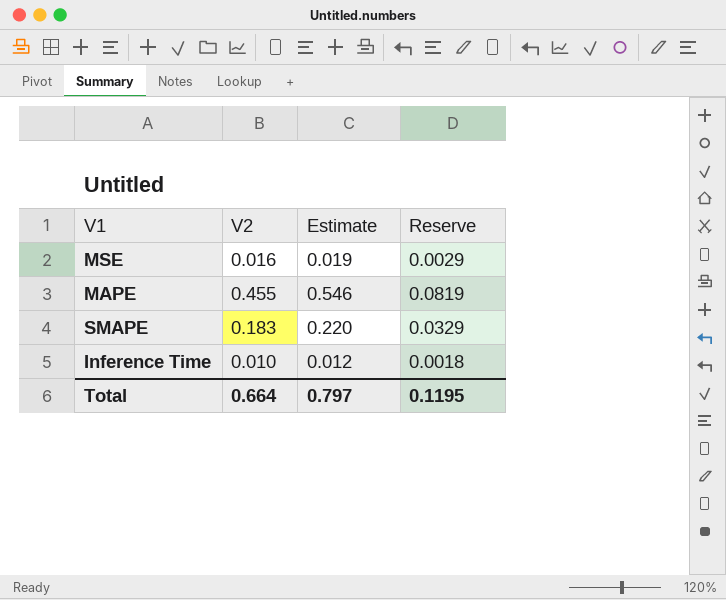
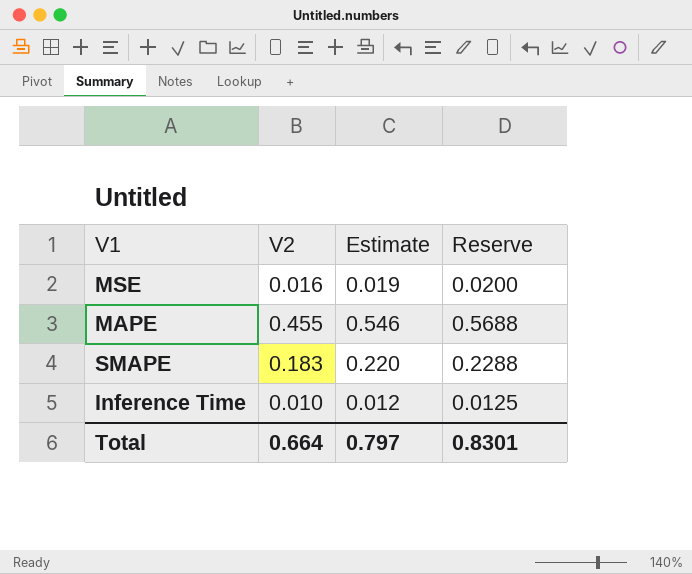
column Reserve | formula: [V2] * 0.18 -> [V2] * 1.25
Total | Reserve: 0.1195 -> 0.8301

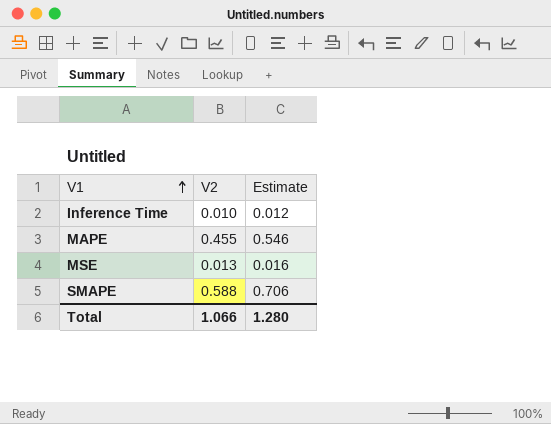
row order: none -> V1 ascending
column Reserve | formula: [V2] * 1.25 -> none
MSE | V2: 0.016 -> 0.013
MSE | Estimate: 0.019 -> 0.016
SMAPE | V2: 0.183 -> 0.588
SMAPE | Estimate: 0.220 -> 0.706
Total | V2: 0.664 -> 1.066
Total | Estimate: 0.797 -> 1.280

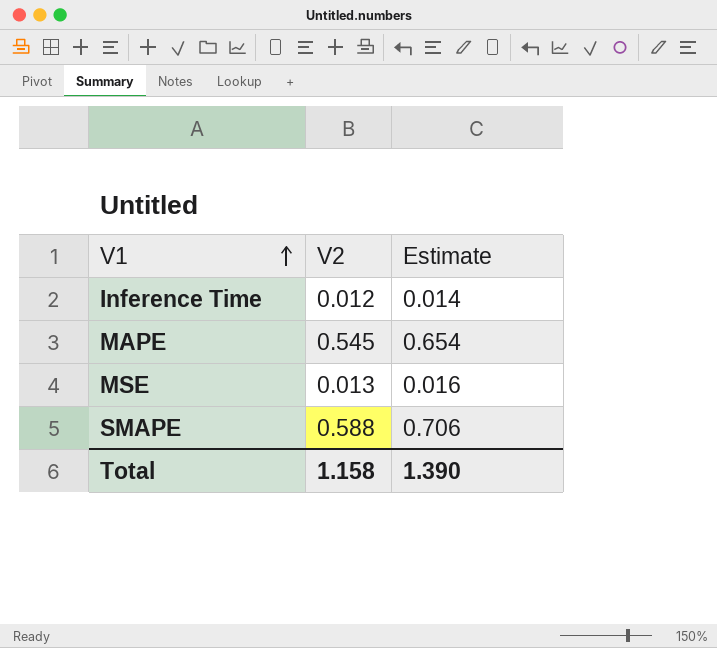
Inference Time | V2: 0.010 -> 0.012
Inference Time | Estimate: 0.012 -> 0.014
MAPE | V2: 0.455 -> 0.545
MAPE | Estimate: 0.546 -> 0.654
Total | V2: 1.066 -> 1.158
Total | Estimate: 1.280 -> 1.390

